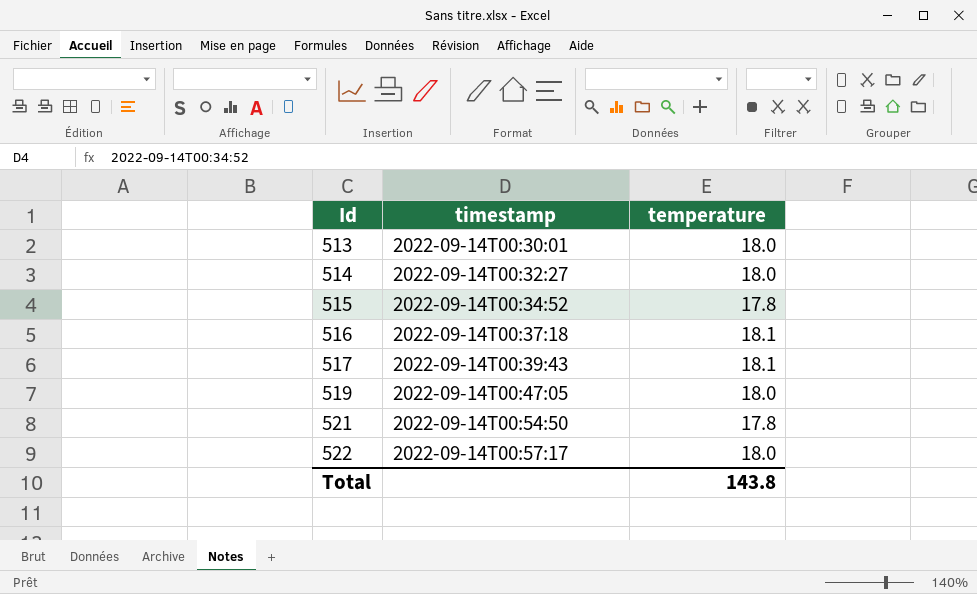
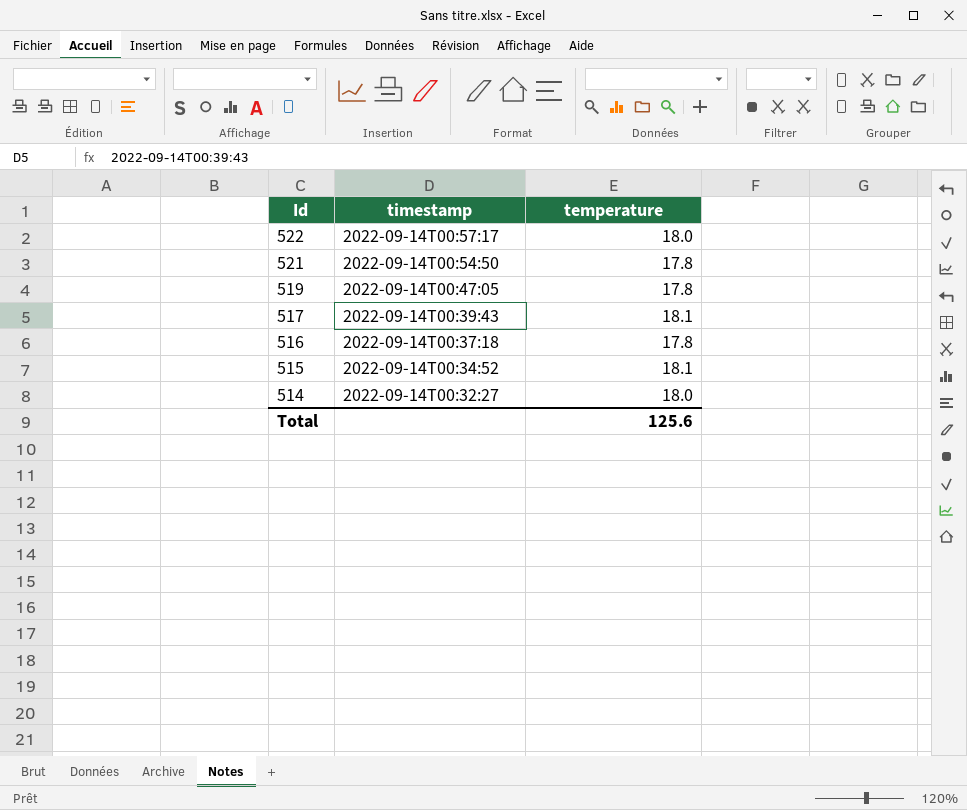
row order: Id ascending -> Id descending
row 513: 2022-09-14T00:30:01 | 18.0 -> none
519 | temperature: 18.0 -> 17.8
516 | temperature: 18.1 -> 17.8
515 | temperature: 17.8 -> 18.1
Total | temperature: 143.8 -> 125.6

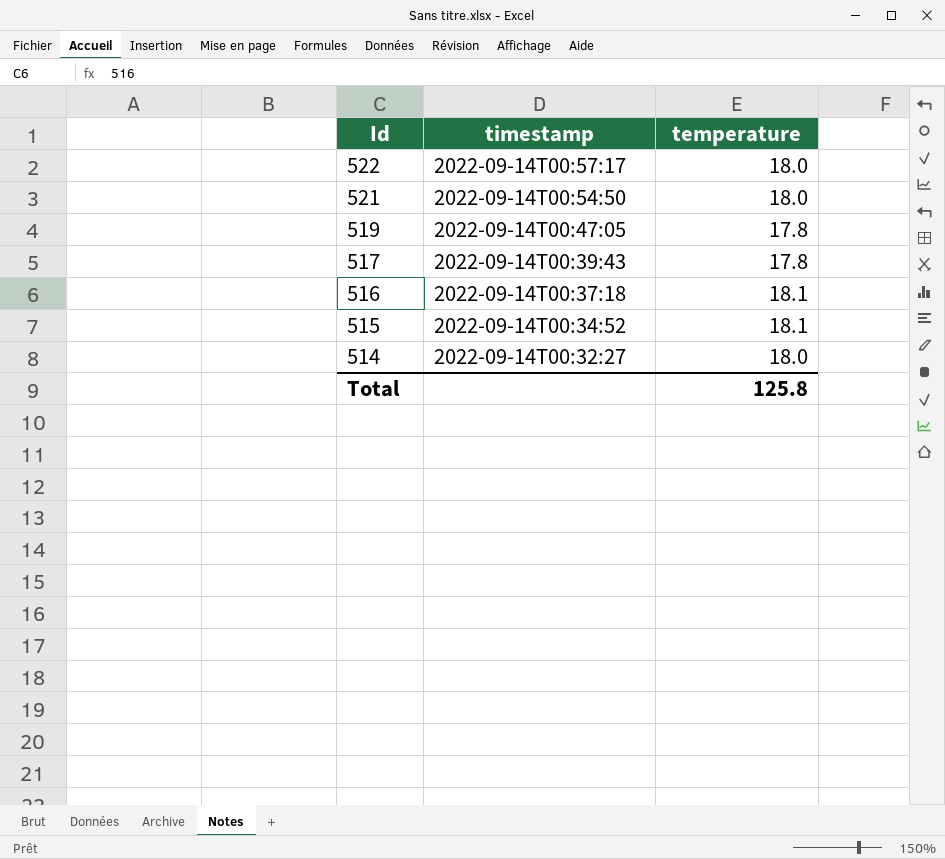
521 | temperature: 17.8 -> 18.0
517 | temperature: 18.1 -> 17.8
516 | temperature: 17.8 -> 18.1
Total | temperature: 125.6 -> 125.8

